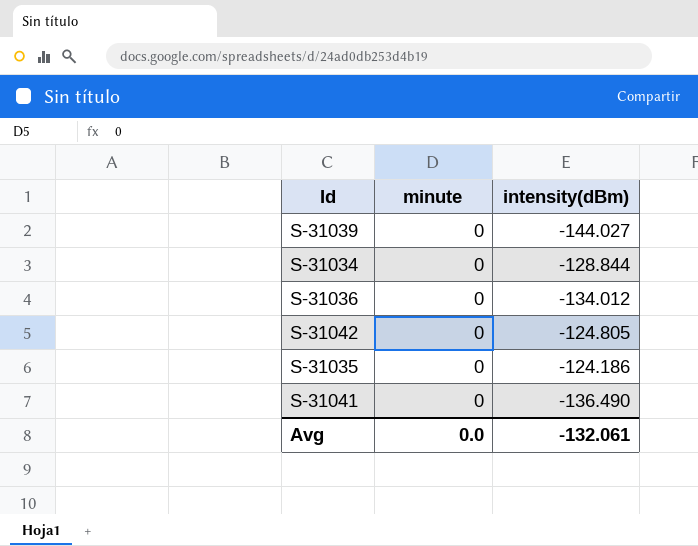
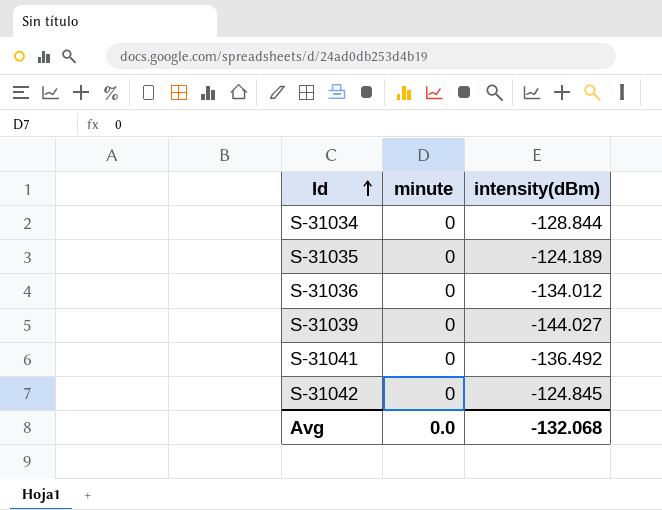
row order: none -> Id ascending
S-31035 | intensity(dBm): -124.186 -> -124.189
S-31041 | intensity(dBm): -136.490 -> -136.492
S-31042 | intensity(dBm): -124.805 -> -124.845
Avg | intensity(dBm): -132.061 -> -132.068

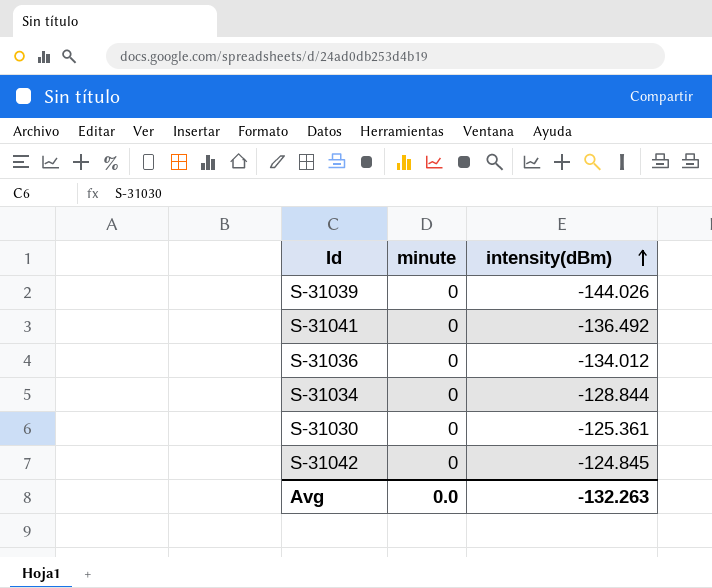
row order: Id ascending -> intensity(dBm) ascending
row S-31035: 0 | -124.189 -> none
S-31039 | intensity(dBm): -144.027 -> -144.026
row S-31030: none -> 0 | -125.361
Avg | intensity(dBm): -132.068 -> -132.263

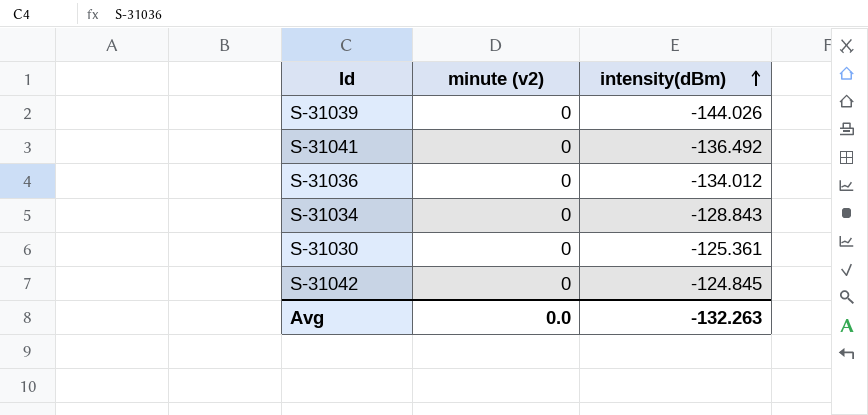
column name: minute -> minute (v2)
S-31034 | intensity(dBm): -128.844 -> -128.843

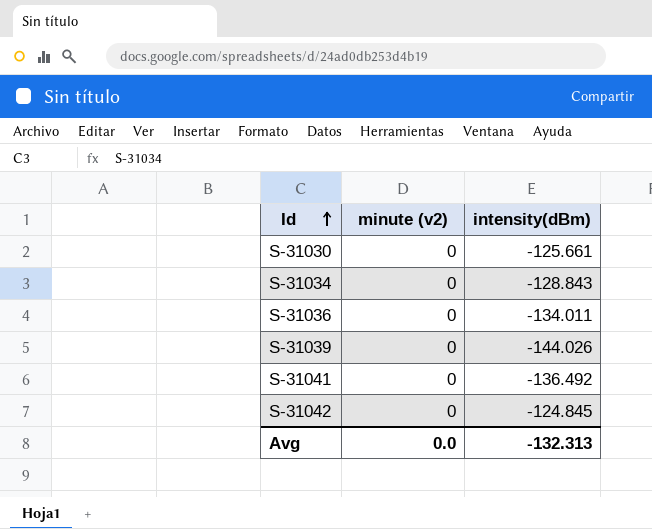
row order: intensity(dBm) ascending -> Id ascending
S-31030 | intensity(dBm): -125.361 -> -125.661
S-31036 | intensity(dBm): -134.012 -> -134.011
Avg | intensity(dBm): -132.263 -> -132.313

